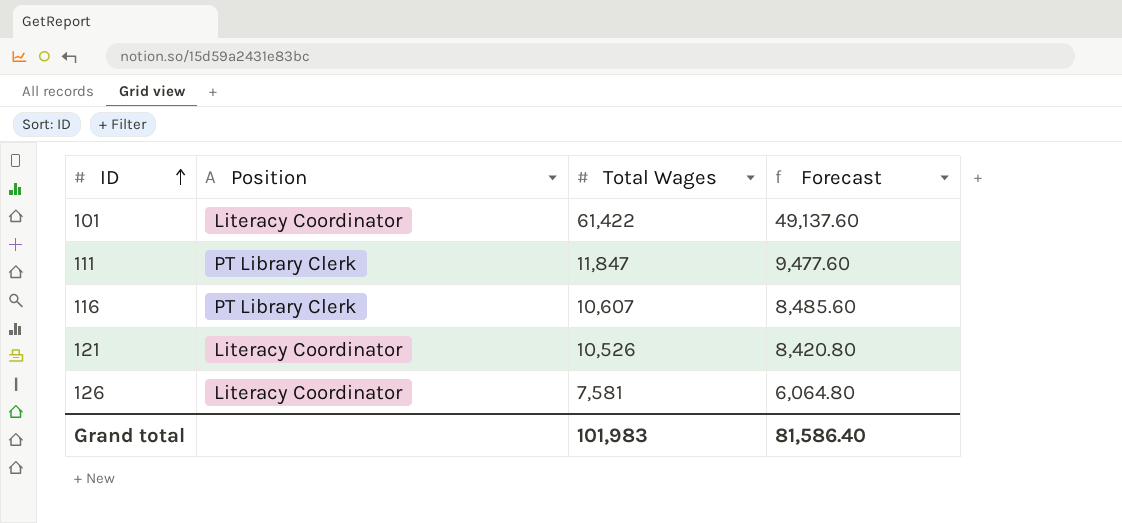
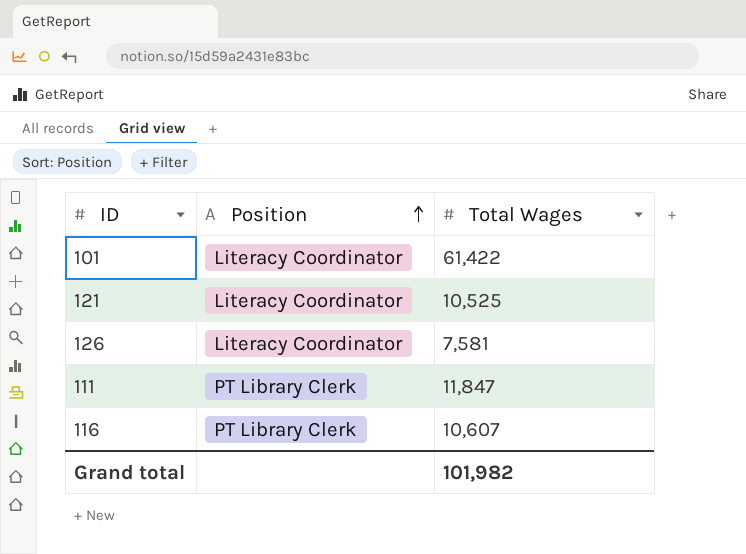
row order: ID ascending -> Position ascending
column Forecast | formula: [Total Wages] * 0.8 -> none
121 | Total Wages: 10,526 -> 10,525
Grand total | Total Wages: 101,983 -> 101,982

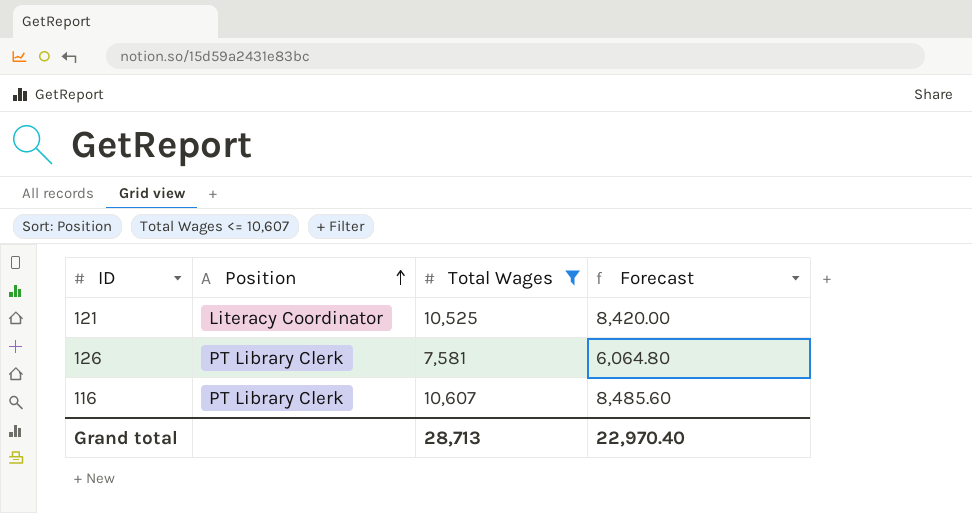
filter: none -> Total Wages <= 10,607
column Forecast | formula: none -> [Total Wages] * 0.8
126 | Position: Literacy Coordinator -> PT Library Clerk
Grand total | Total Wages: 101,982 -> 28,713

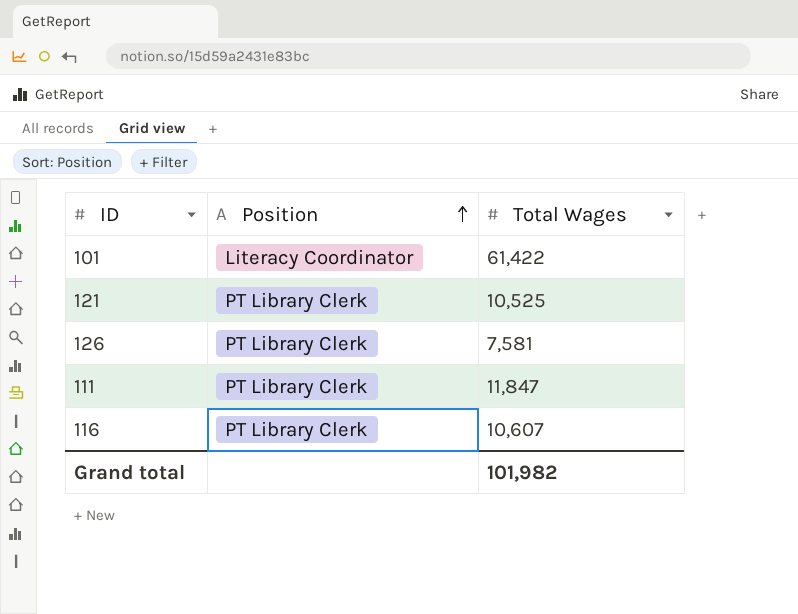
filter: Total Wages <= 10,607 -> none
column Forecast | formula: [Total Wages] * 0.8 -> none
121 | Position: Literacy Coordinator -> PT Library Clerk
Grand total | Total Wages: 28,713 -> 101,982

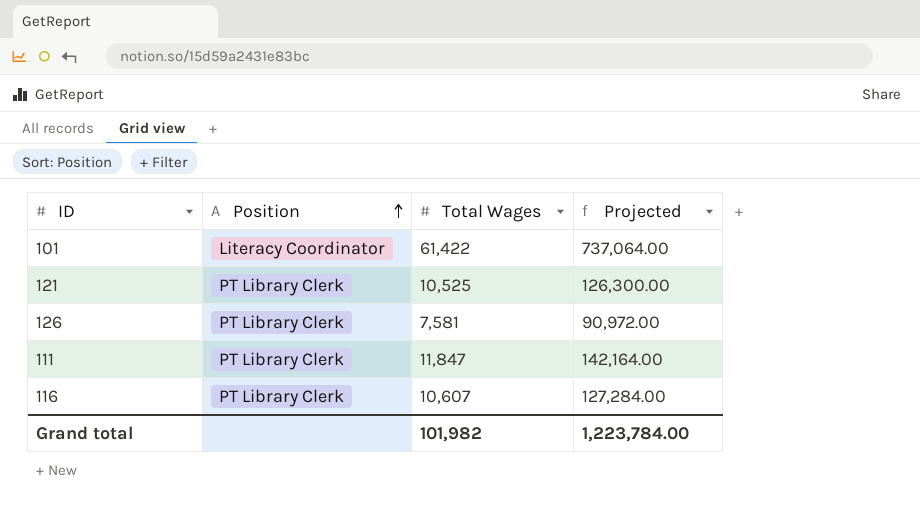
column Projected | formula: none -> [Total Wages] * 12

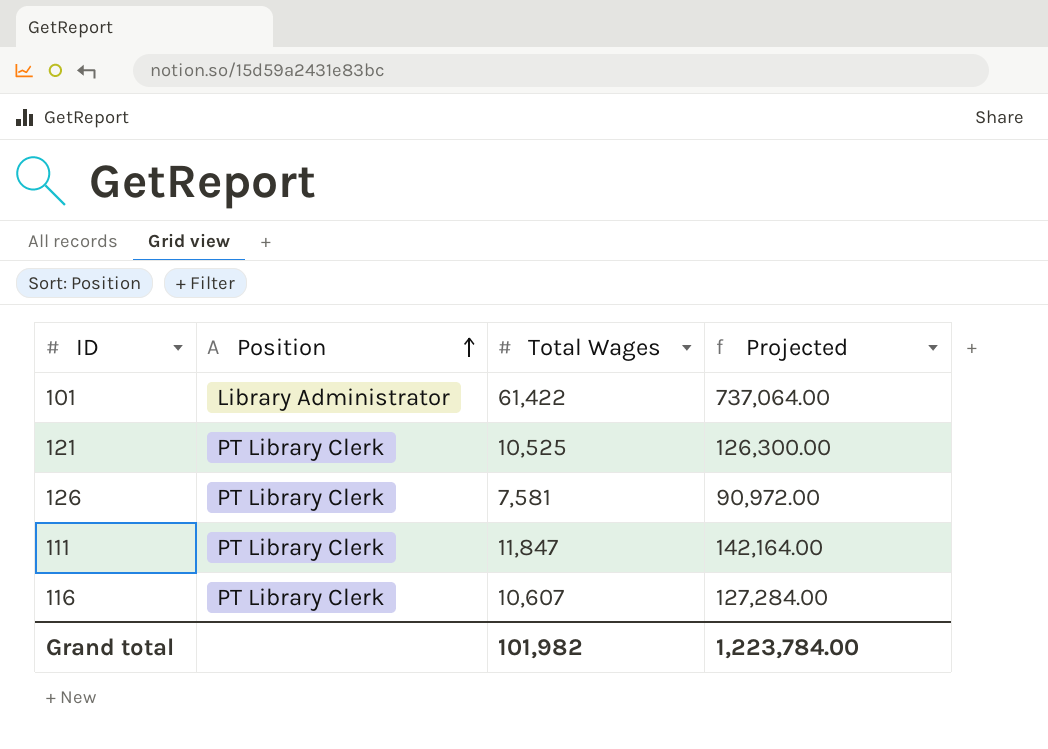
101 | Position: Literacy Coordinator -> Library Administrator

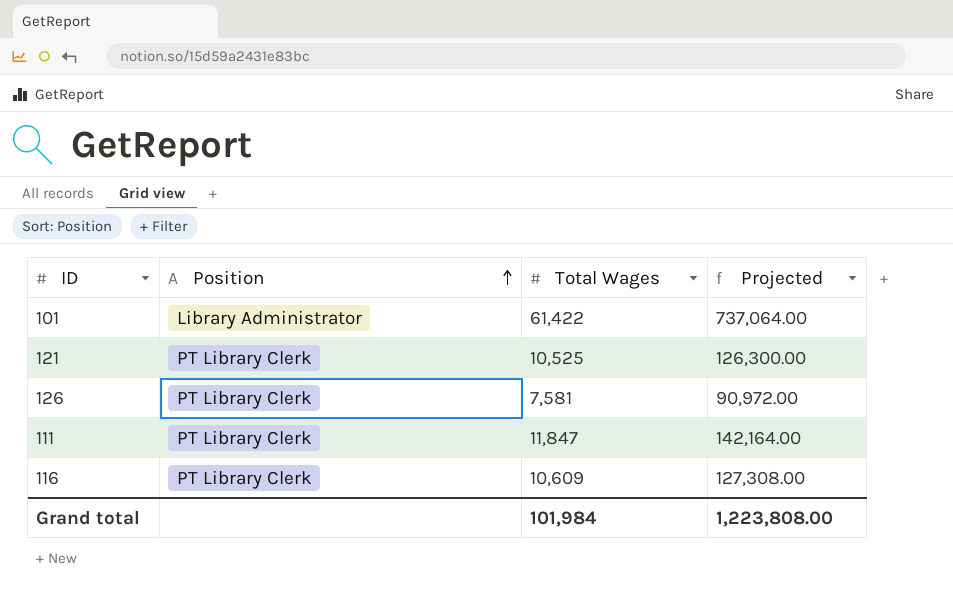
116 | Total Wages: 10,607 -> 10,609
116 | Projected: 127,284.00 -> 127,308.00
Grand total | Total Wages: 101,982 -> 101,984
Grand total | Projected: 1,223,784.00 -> 1,223,808.00

